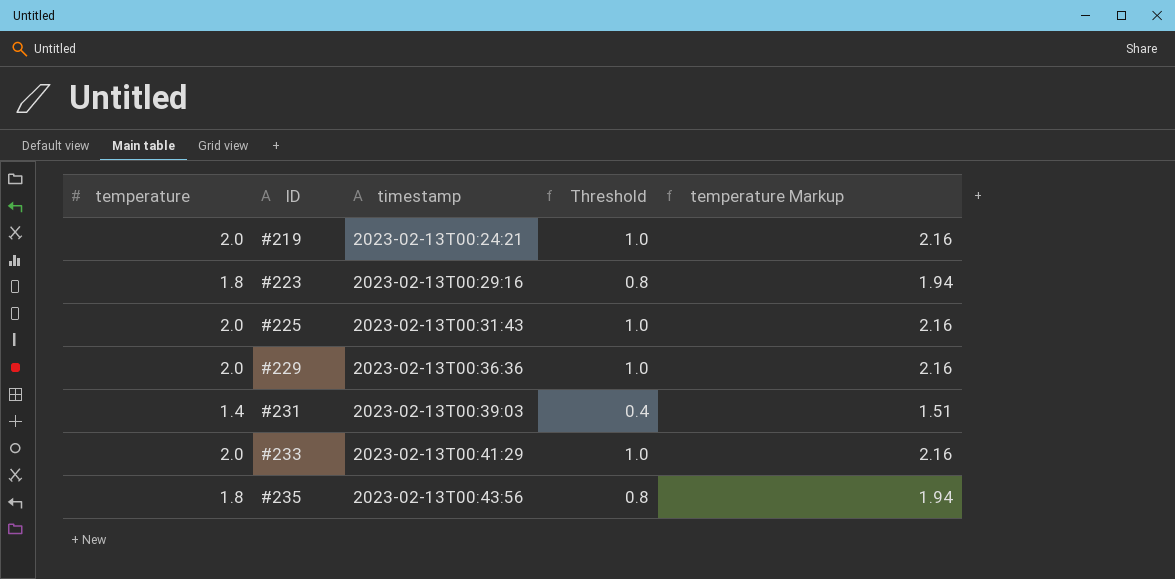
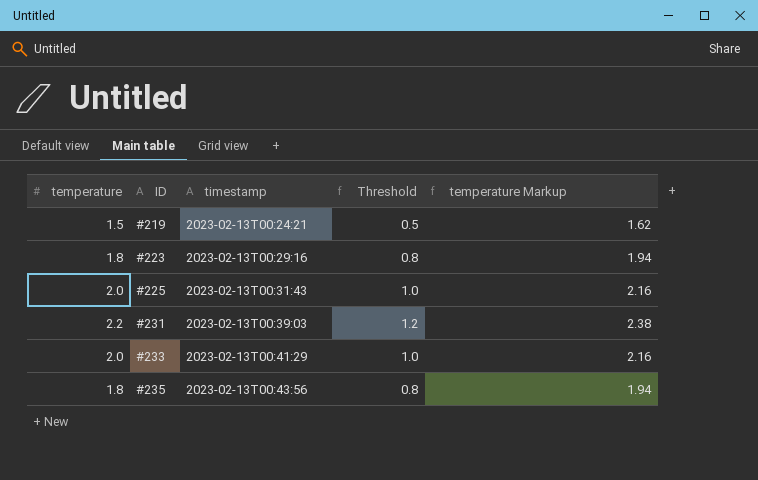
row #229: 2.0 | 2023-02-13T00:36:36 | 1.0 | 2.16 -> none
#219 | temperature: 2.0 -> 1.5
#219 | Threshold: 1.0 -> 0.5
#219 | temperature Markup: 2.16 -> 1.62
#231 | temperature: 1.4 -> 2.2
#231 | Threshold: 0.4 -> 1.2
#231 | temperature Markup: 1.51 -> 2.38

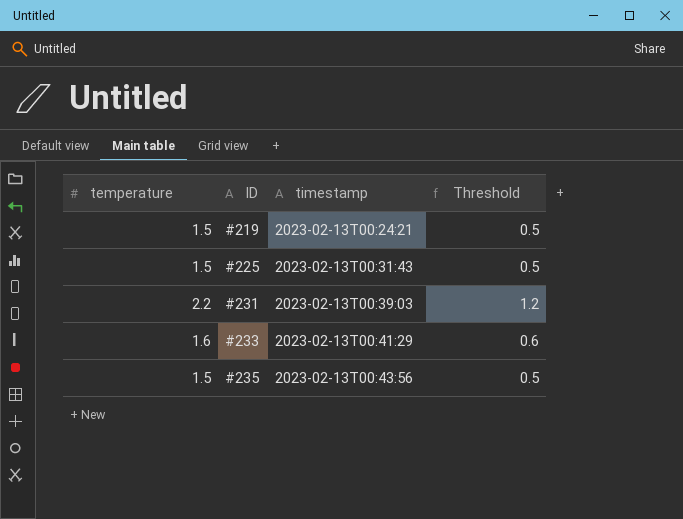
column temperature Markup | formula: [temperature] * 1.08 -> none
row #223: 1.8 | 2023-02-13T00:29:16 | 0.8 | 1.94 -> none
#225 | temperature: 2.0 -> 1.5
#225 | Threshold: 1.0 -> 0.5
#233 | temperature: 2.0 -> 1.6
#233 | Threshold: 1.0 -> 0.6
#235 | temperature: 1.8 -> 1.5
#235 | Threshold: 0.8 -> 0.5

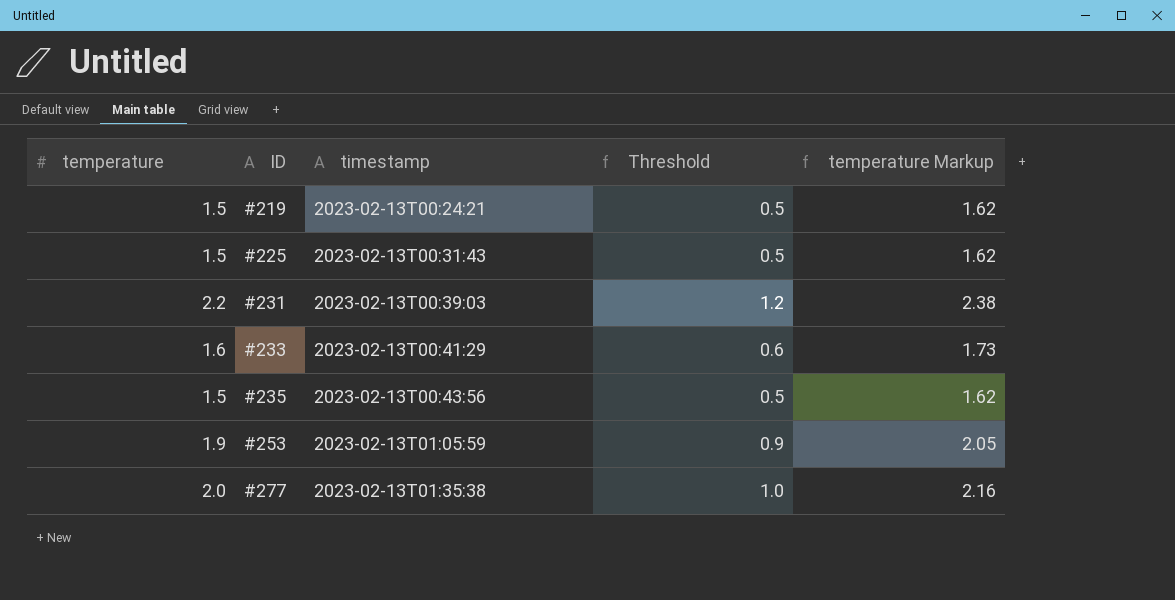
column temperature Markup | formula: none -> [temperature] * 1.08
row #253: none -> 1.9 | 2023-02-13T01:05:59 | 0.9 | 2.05
row #277: none -> 2.0 | 2023-02-13T01:35:38 | 1.0 | 2.16

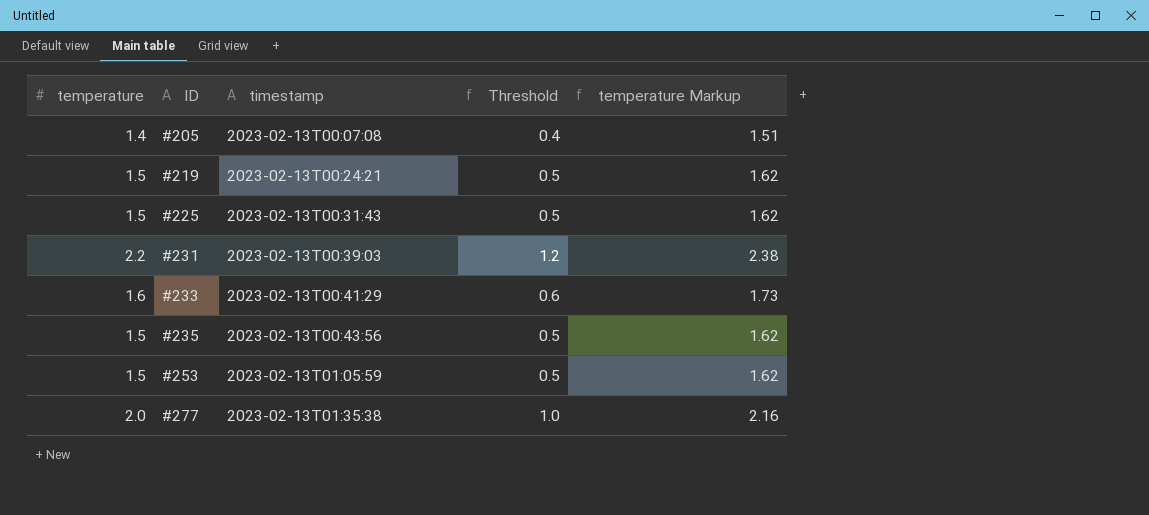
row #205: none -> 1.4 | 2023-02-13T00:07:08 | 0.4 | 1.51
#253 | temperature: 1.9 -> 1.5
#253 | Threshold: 0.9 -> 0.5
#253 | temperature Markup: 2.05 -> 1.62

